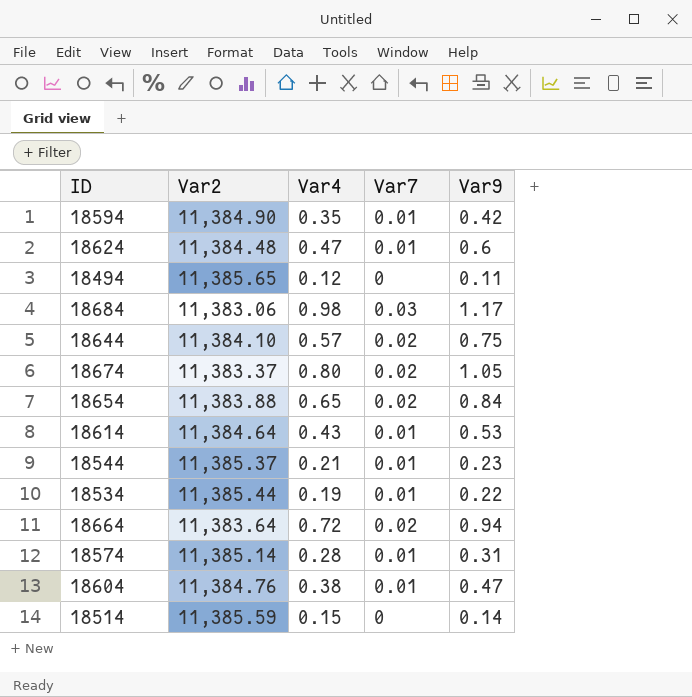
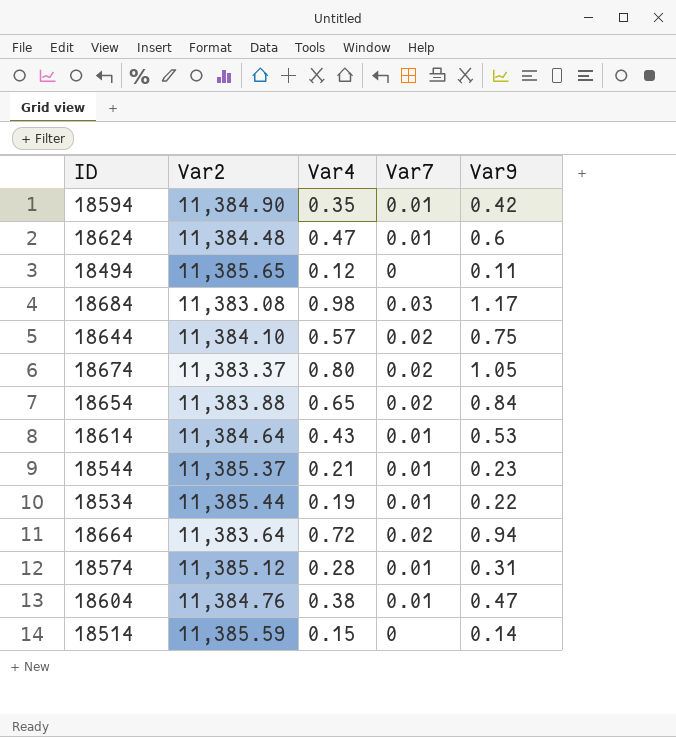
18684 | Var2: 11,383.06 -> 11,383.08
18574 | Var2: 11,385.14 -> 11,385.12

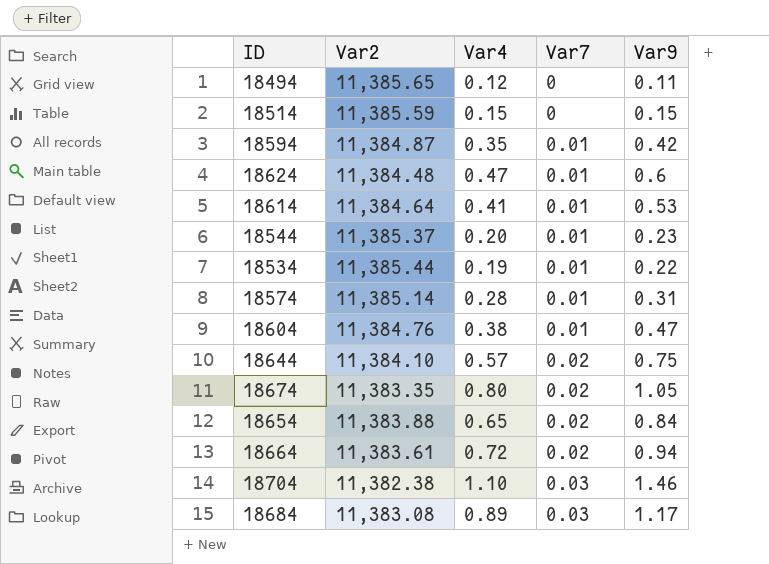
row order: none -> Var7 ascending
18514 | Var9: 0.14 -> 0.15
18594 | Var2: 11,384.90 -> 11,384.87
18614 | Var4: 0.43 -> 0.41
18544 | Var4: 0.21 -> 0.20
18574 | Var2: 11,385.12 -> 11,385.14
18674 | Var2: 11,383.37 -> 11,383.35
18664 | Var2: 11,383.64 -> 11,383.61
row 18704: none -> 11,382.38 | 1.10 | 0.03 | 1.46
18684 | Var4: 0.98 -> 0.89

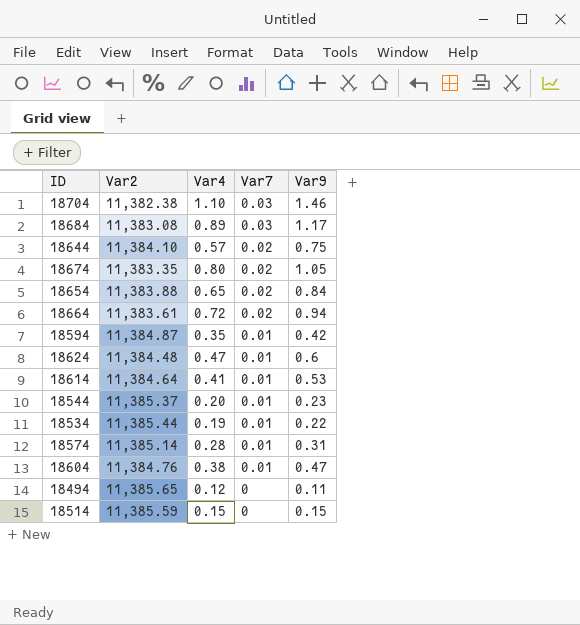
row order: Var7 ascending -> Var7 descending

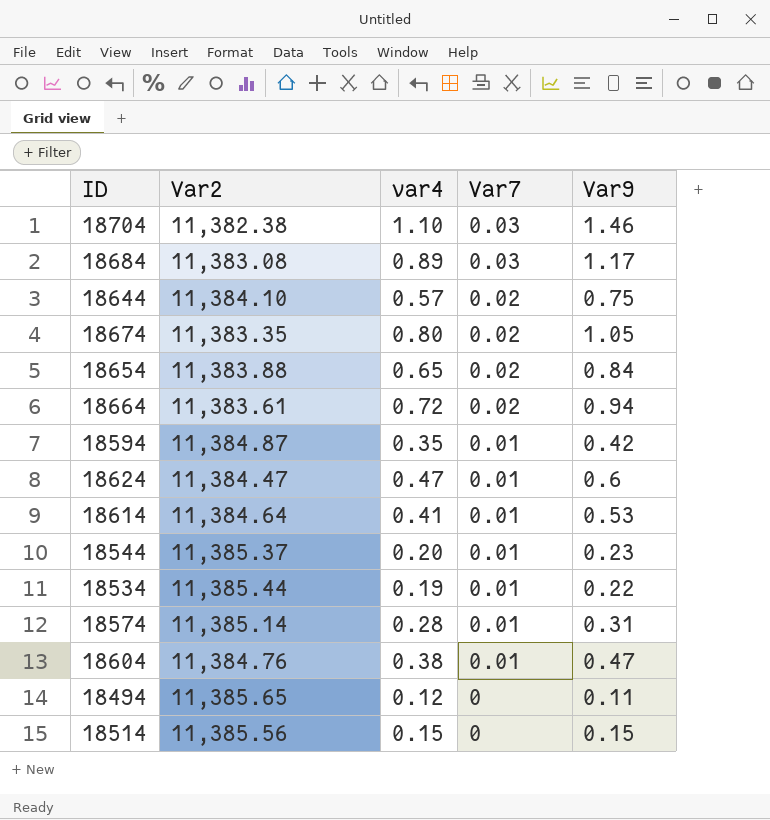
column name: Var4 -> var4
18624 | Var2: 11,384.48 -> 11,384.47
18514 | Var2: 11,385.59 -> 11,385.56

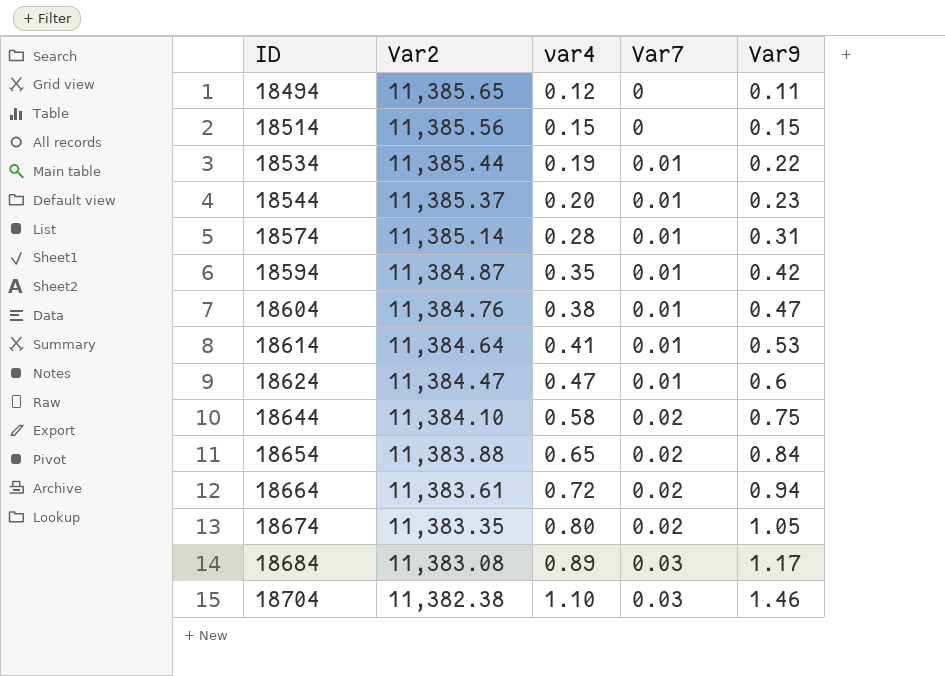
row order: Var7 descending -> ID ascending
18644 | var4: 0.57 -> 0.58

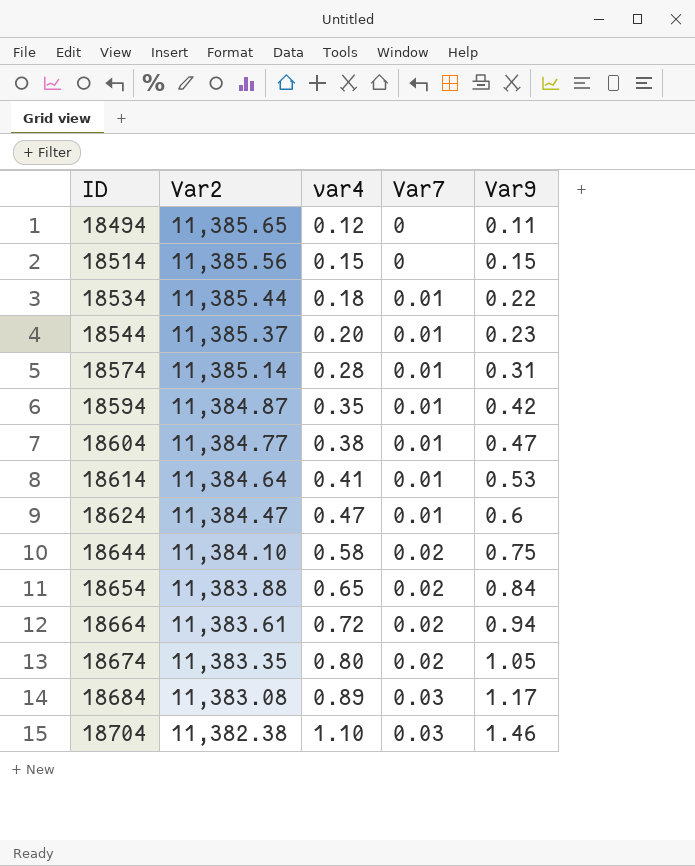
18534 | var4: 0.19 -> 0.18
18604 | Var2: 11,384.76 -> 11,384.77

